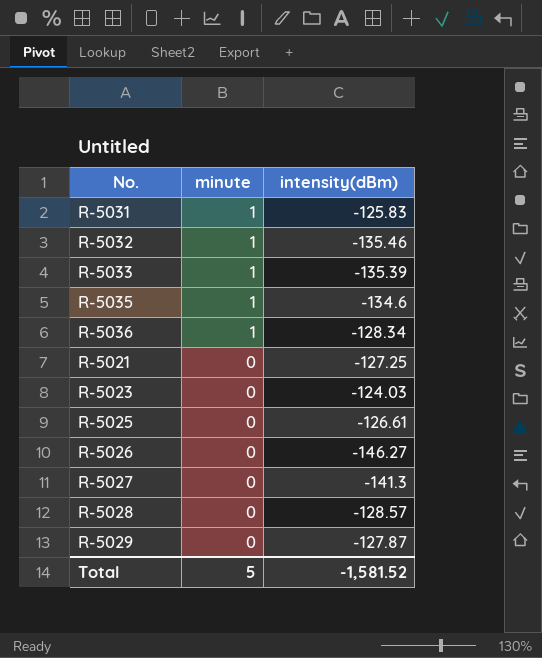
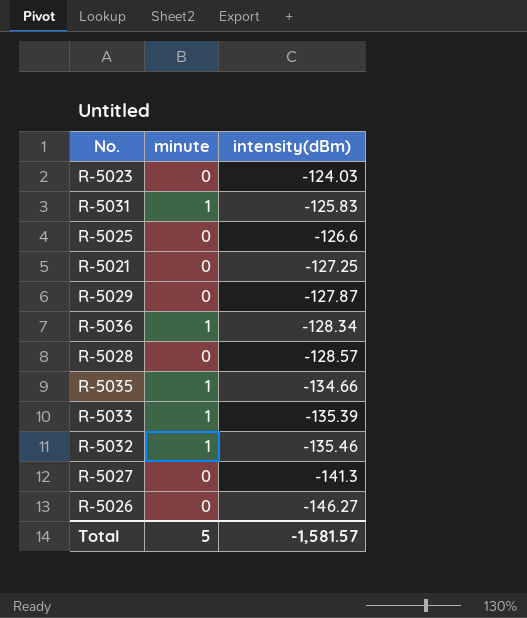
row order: minute descending -> intensity(dBm) descending
R-5025 | intensity(dBm): -126.61 -> -126.6
R-5035 | intensity(dBm): -134.6 -> -134.66
Total | intensity(dBm): -1,581.52 -> -1,581.57

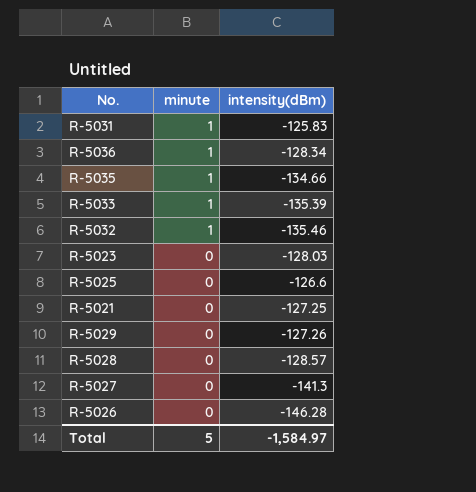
row order: intensity(dBm) descending -> minute descending
R-5023 | intensity(dBm): -124.03 -> -128.03
R-5029 | intensity(dBm): -127.87 -> -127.26
R-5026 | intensity(dBm): -146.27 -> -146.28
Total | intensity(dBm): -1,581.57 -> -1,584.97

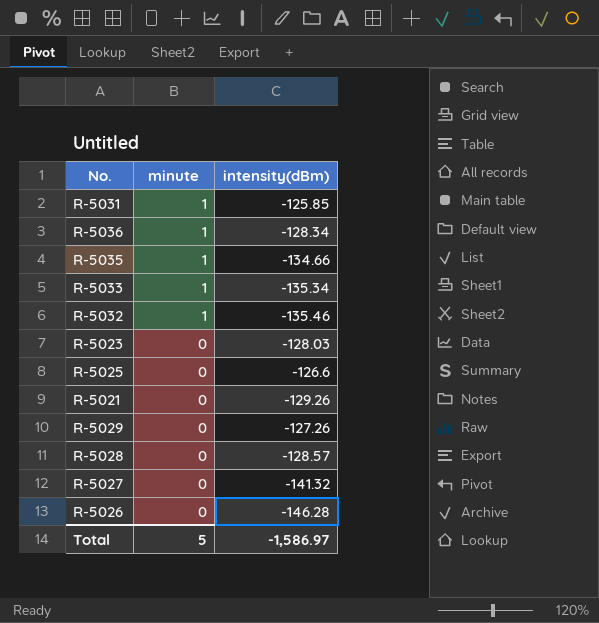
R-5031 | intensity(dBm): -125.83 -> -125.85
R-5033 | intensity(dBm): -135.39 -> -135.34
R-5021 | intensity(dBm): -127.25 -> -129.26
R-5027 | intensity(dBm): -141.3 -> -141.32
Total | intensity(dBm): -1,584.97 -> -1,586.97

